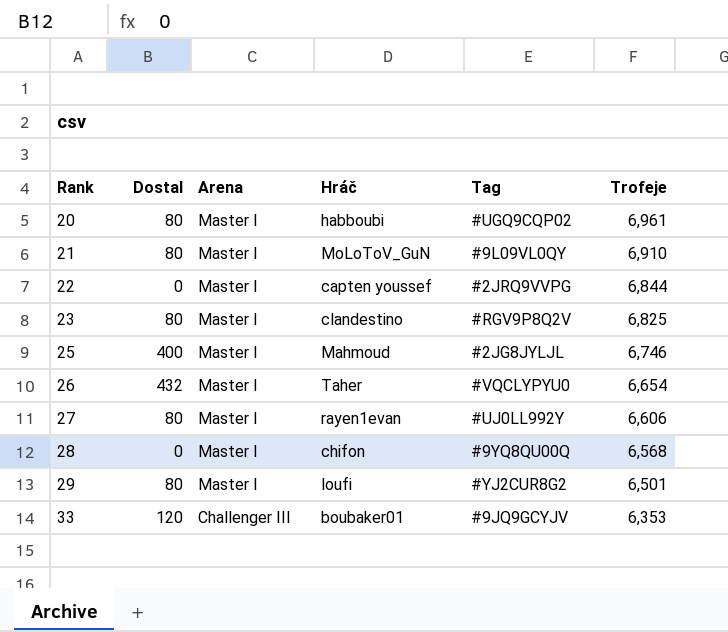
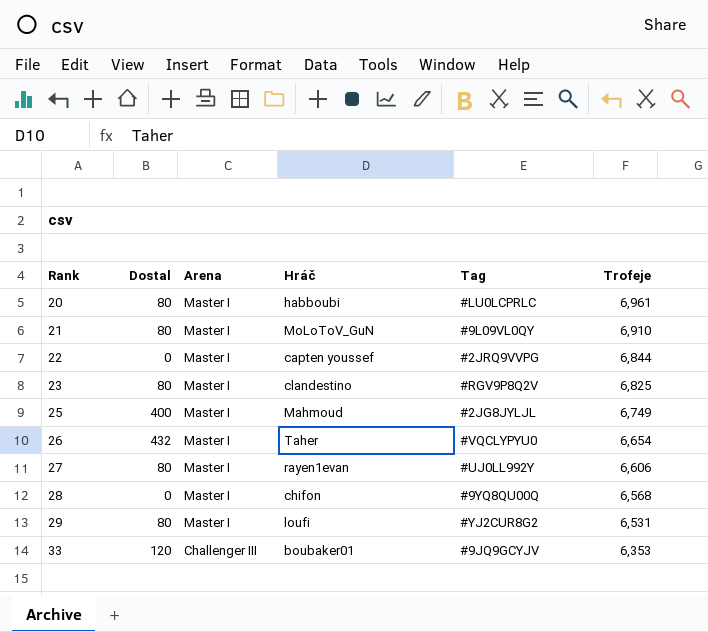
20 | Tag: #UGQ9CQP02 -> #LU0LCPRLC
25 | Trofeje: 6,746 -> 6,749
29 | Trofeje: 6,501 -> 6,531

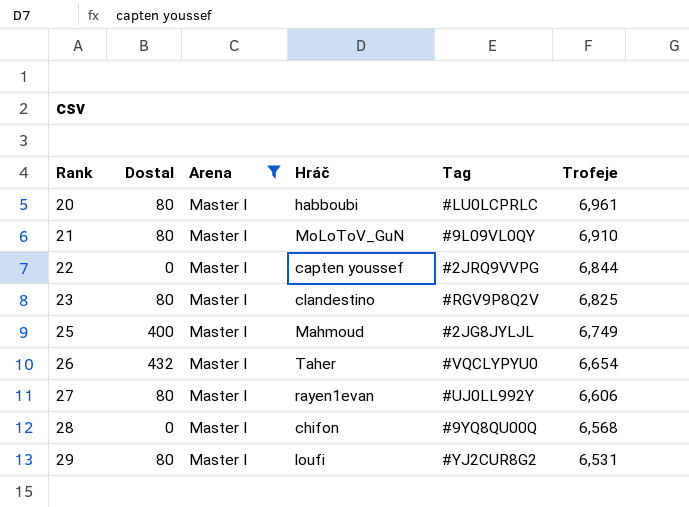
filter: none -> Arena = Master I

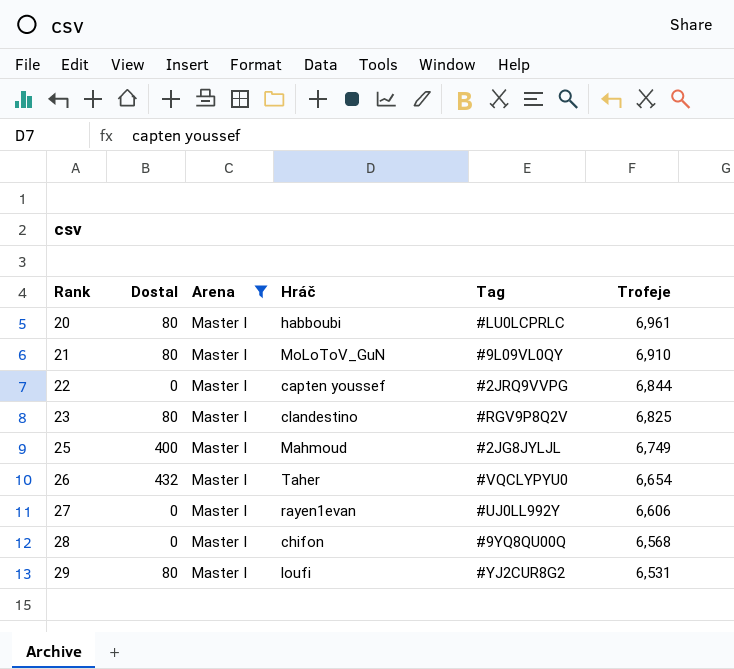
27 | Dostal: 80 -> 0

